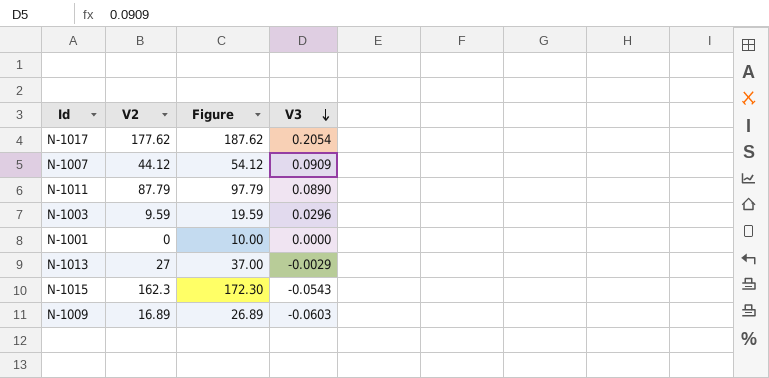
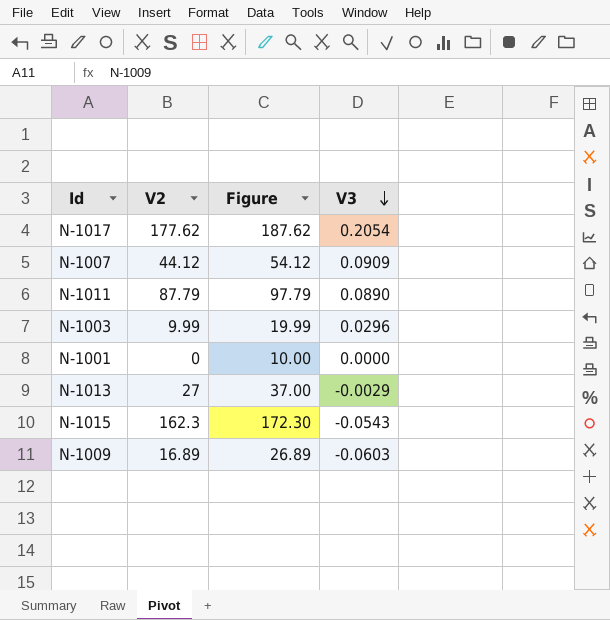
N-1003 | V2: 9.59 -> 9.99
N-1003 | Figure: 19.59 -> 19.99

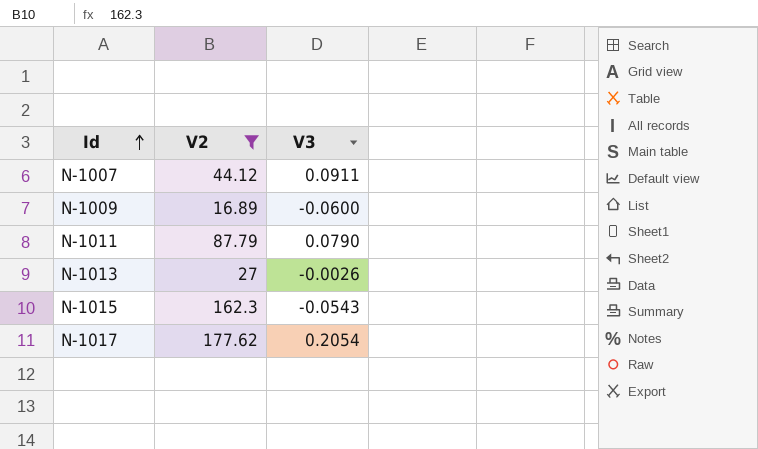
filter: none -> V2 >= 16.89
row order: V3 descending -> Id ascending
column Figure | formula: [V2] + 10 -> none
N-1007 | V3: 0.0909 -> 0.0911
N-1009 | V3: -0.0603 -> -0.0600
N-1011 | V3: 0.0890 -> 0.0790
N-1013 | V3: -0.0029 -> -0.0026

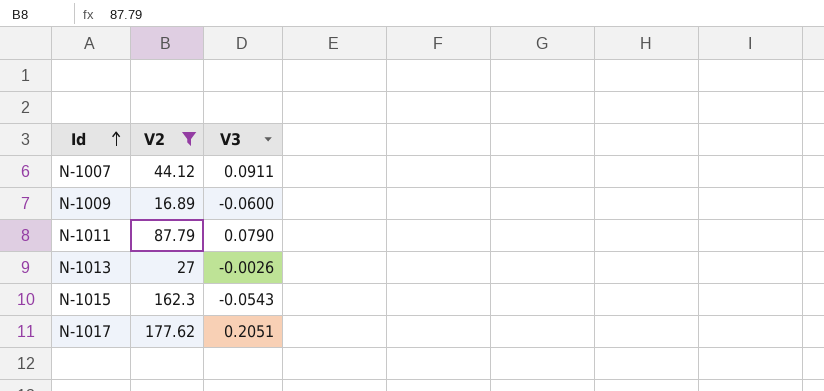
N-1017 | V3: 0.2054 -> 0.2051

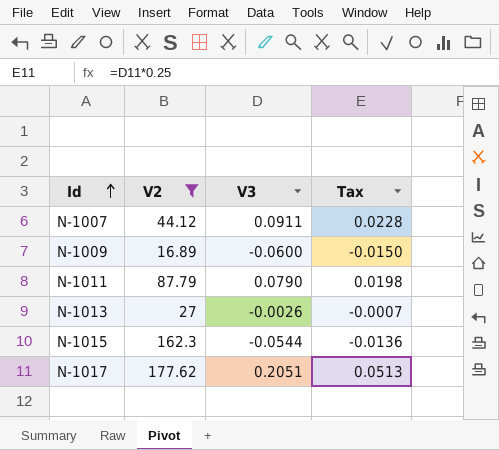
column Tax | formula: none -> [V3] * 0.25
N-1015 | V3: -0.0543 -> -0.0544

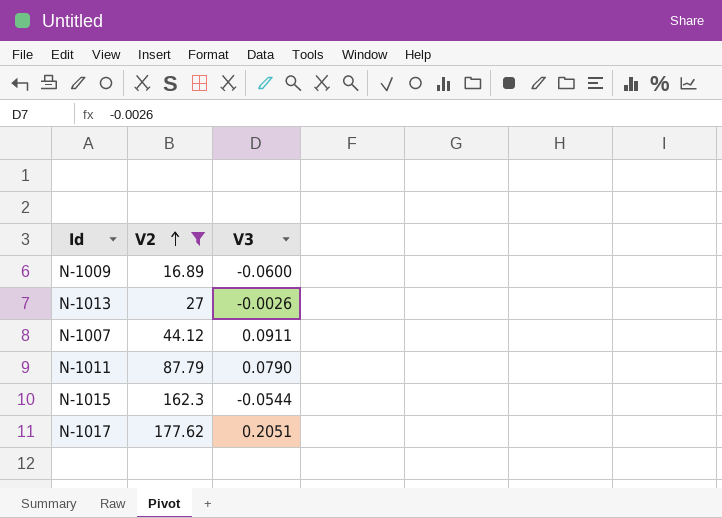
row order: Id ascending -> V2 ascending
column Tax | formula: [V3] * 0.25 -> none

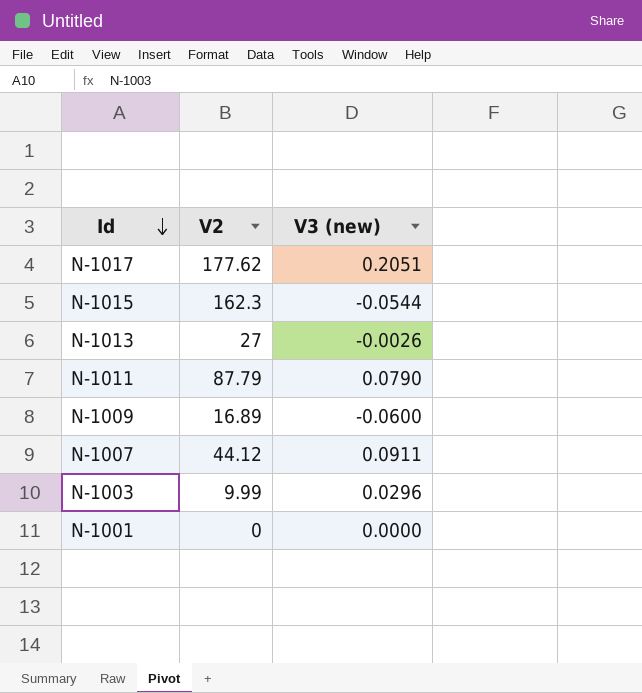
filter: V2 >= 16.89 -> none
row order: V2 ascending -> Id descending
column name: V3 -> V3 (new)

